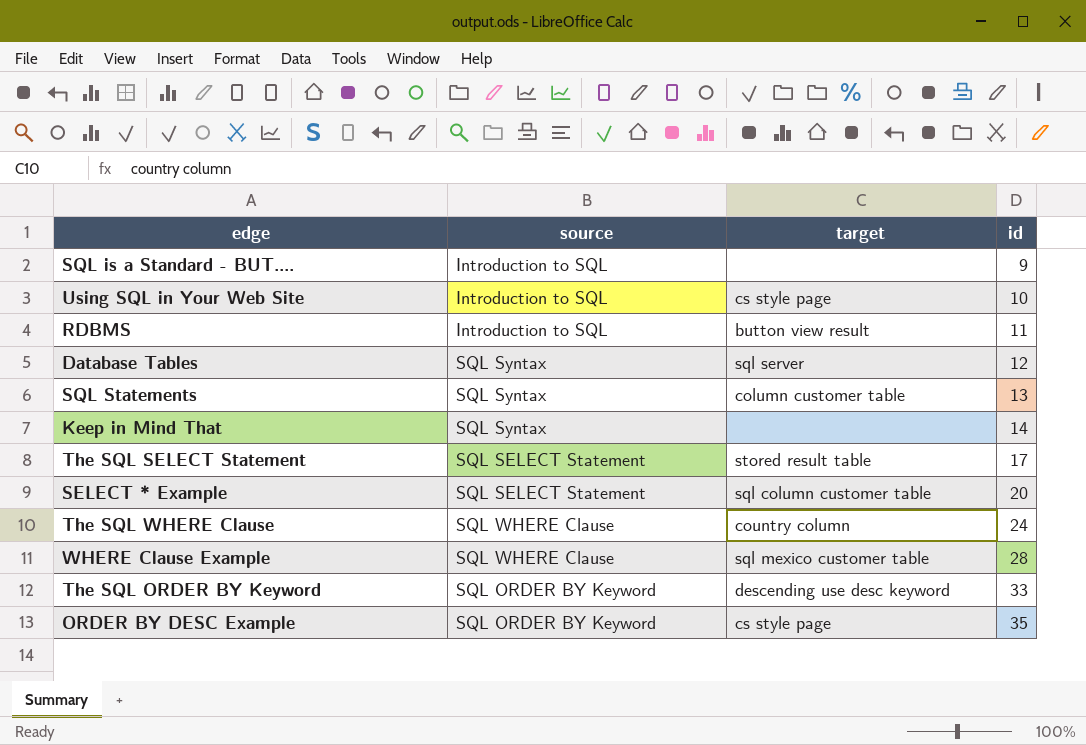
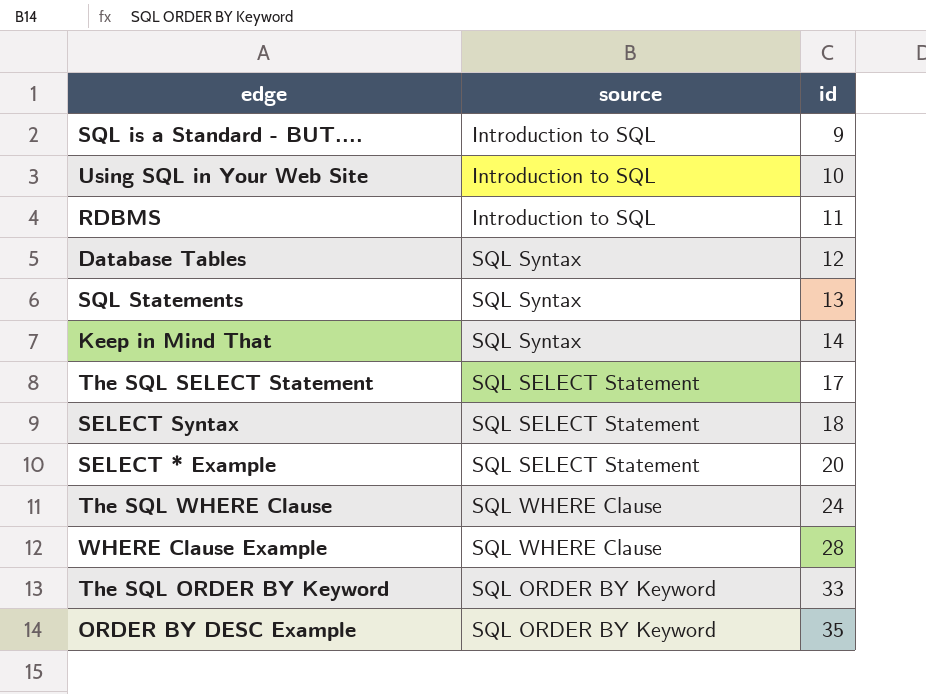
column target | position: 3 -> none
row SELECT Syntax: none -> SQL SELECT Statement | 18

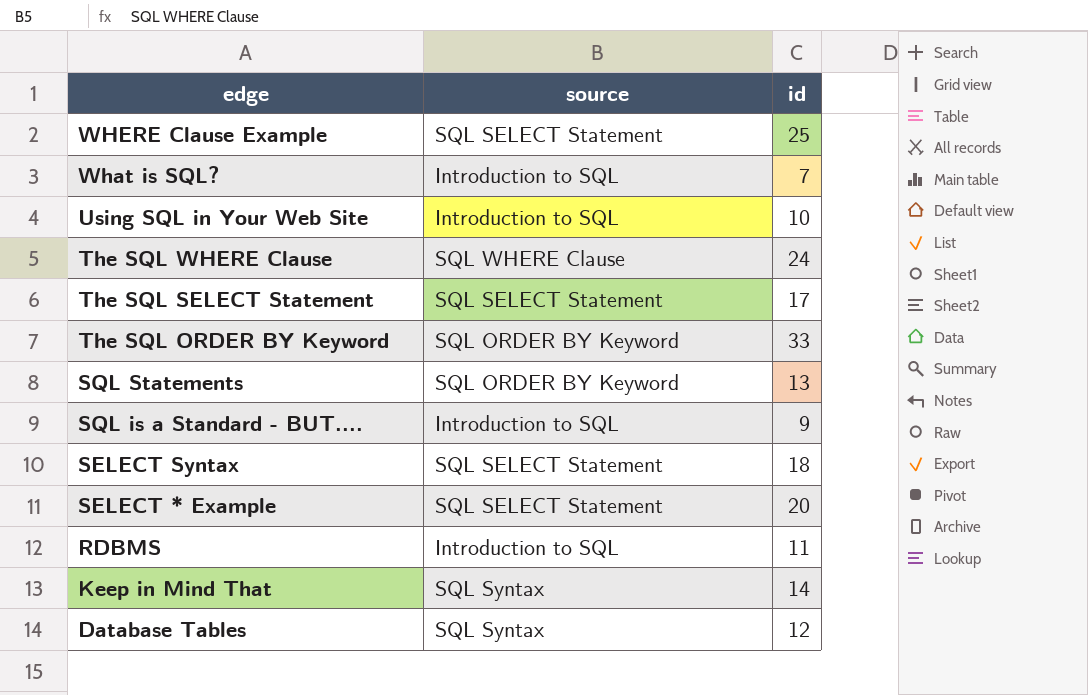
row order: id ascending -> edge descending
row ORDER BY DESC Example: SQL ORDER BY Keyword | 35 -> none
WHERE Clause Example | source: SQL WHERE Clause -> SQL SELECT Statement
WHERE Clause Example | id: 28 -> 25
row What is SQL?: none -> Introduction to SQL | 7
SQL Statements | source: SQL Syntax -> SQL ORDER BY Keyword

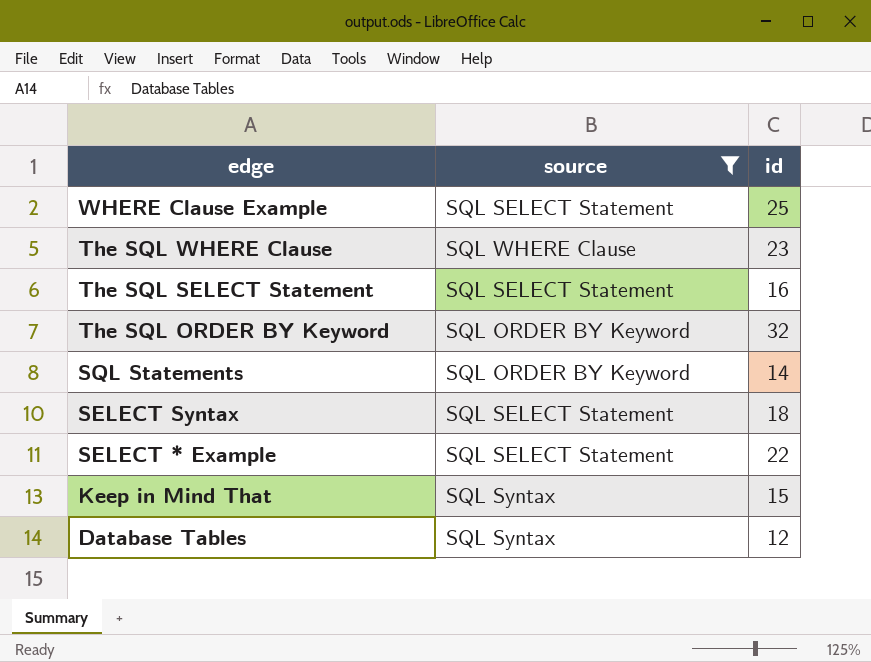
filter: none -> source != Introduction to SQL
The SQL WHERE Clause | id: 24 -> 23
The SQL SELECT Statement | id: 17 -> 16
The SQL ORDER BY Keyword | id: 33 -> 32
SQL Statements | id: 13 -> 14
SELECT * Example | id: 20 -> 22
Keep in Mind That | id: 14 -> 15

